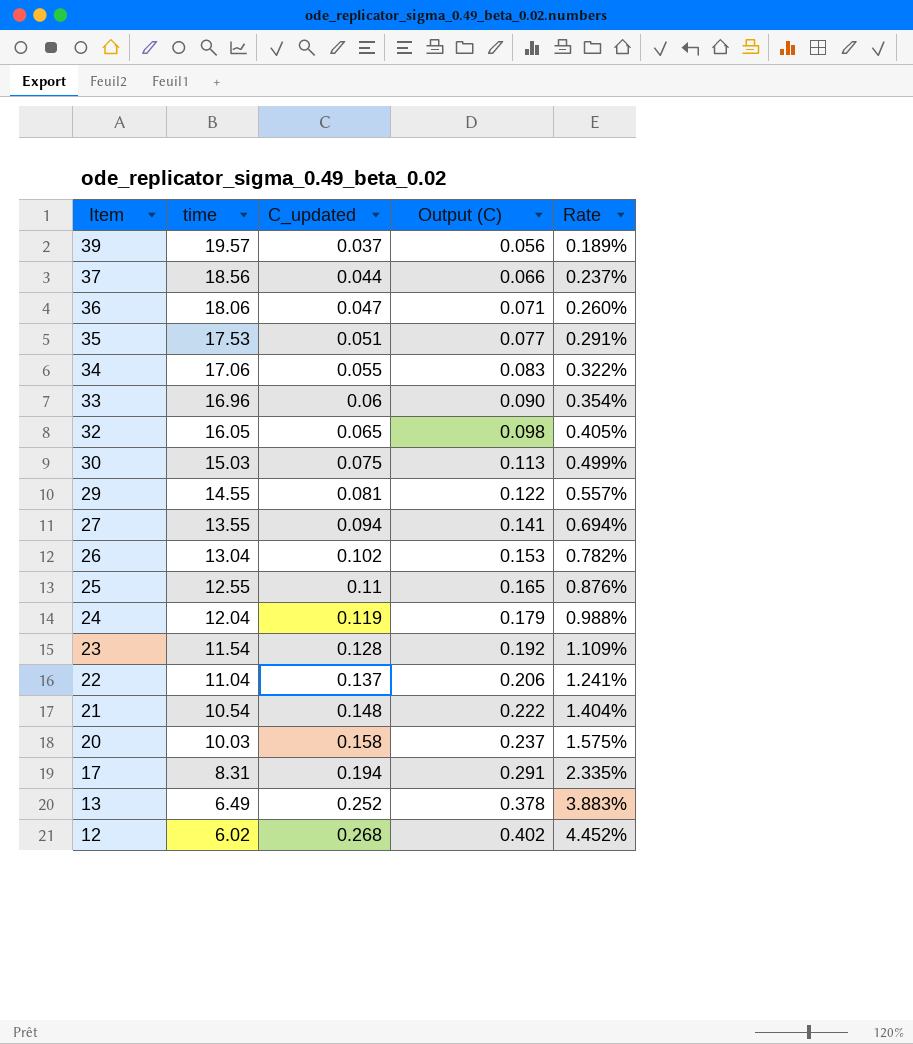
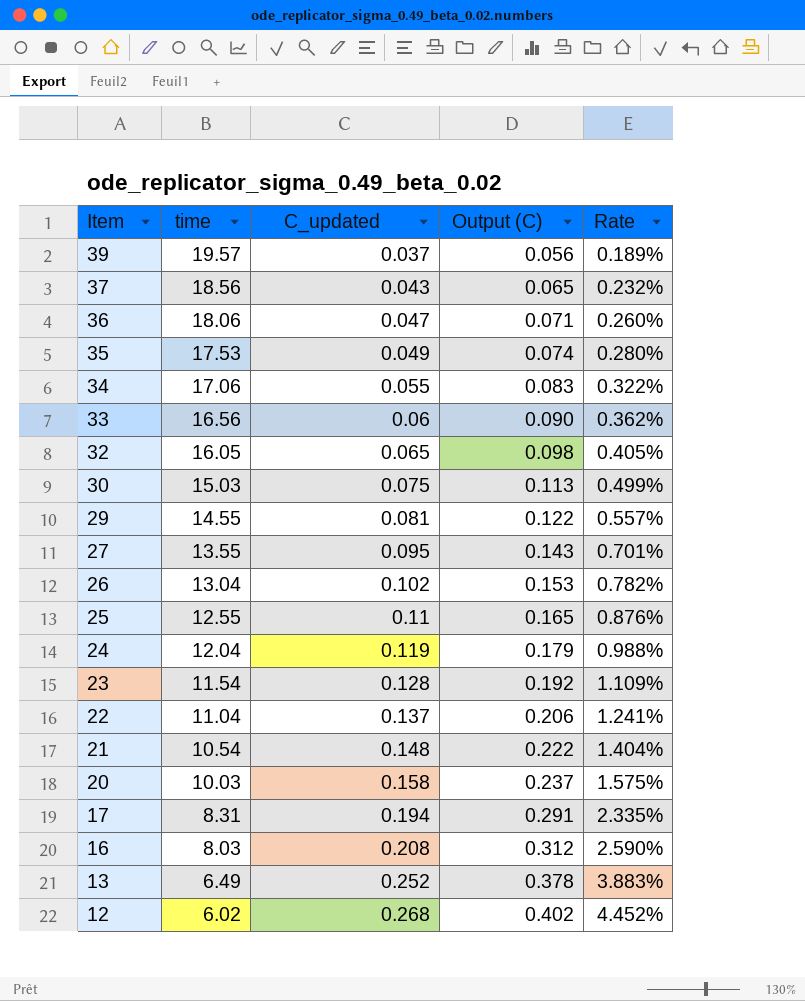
37 | C_updated: 0.044 -> 0.043
37 | Output (C): 0.066 -> 0.065
37 | Rate: 0.237% -> 0.232%
35 | C_updated: 0.051 -> 0.049
35 | Output (C): 0.077 -> 0.074
35 | Rate: 0.291% -> 0.280%
33 | time: 16.96 -> 16.56
33 | Rate: 0.354% -> 0.362%
27 | C_updated: 0.094 -> 0.095
27 | Output (C): 0.141 -> 0.143
27 | Rate: 0.694% -> 0.701%
row 16: none -> 8.03 | 0.208 | 0.312 | 2.590%

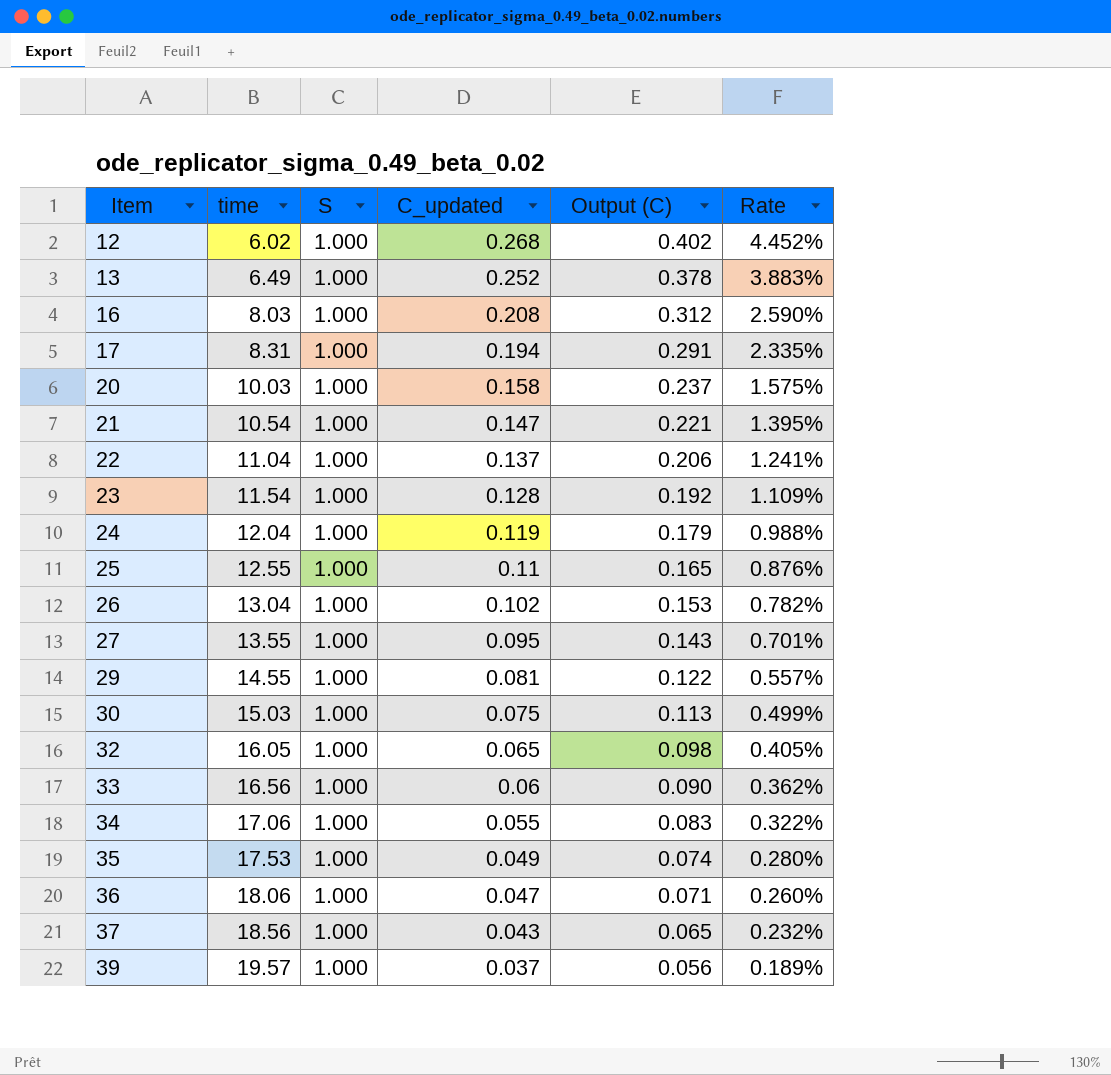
row order: Item descending -> Item ascending
column S | position: none -> 3
21 | C_updated: 0.148 -> 0.147
21 | Output (C): 0.222 -> 0.221
21 | Rate: 1.404% -> 1.395%

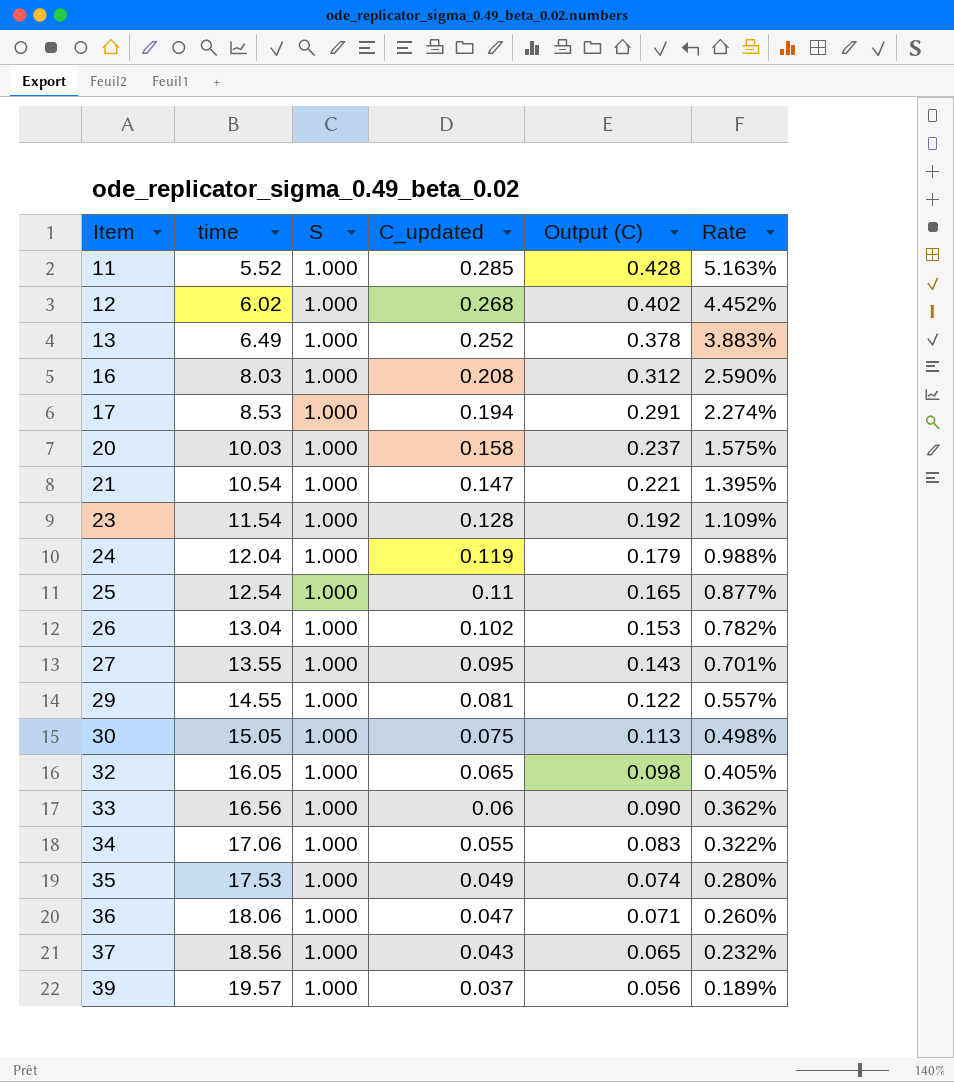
row 22: 11.04 | 1.000 | 0.137 | 0.206 | 1.241% -> none
row 11: none -> 5.52 | 1.000 | 0.285 | 0.428 | 5.163%
17 | time: 8.31 -> 8.53
17 | Rate: 2.335% -> 2.274%
25 | time: 12.55 -> 12.54
25 | Rate: 0.876% -> 0.877%
30 | time: 15.03 -> 15.05
30 | Rate: 0.499% -> 0.498%

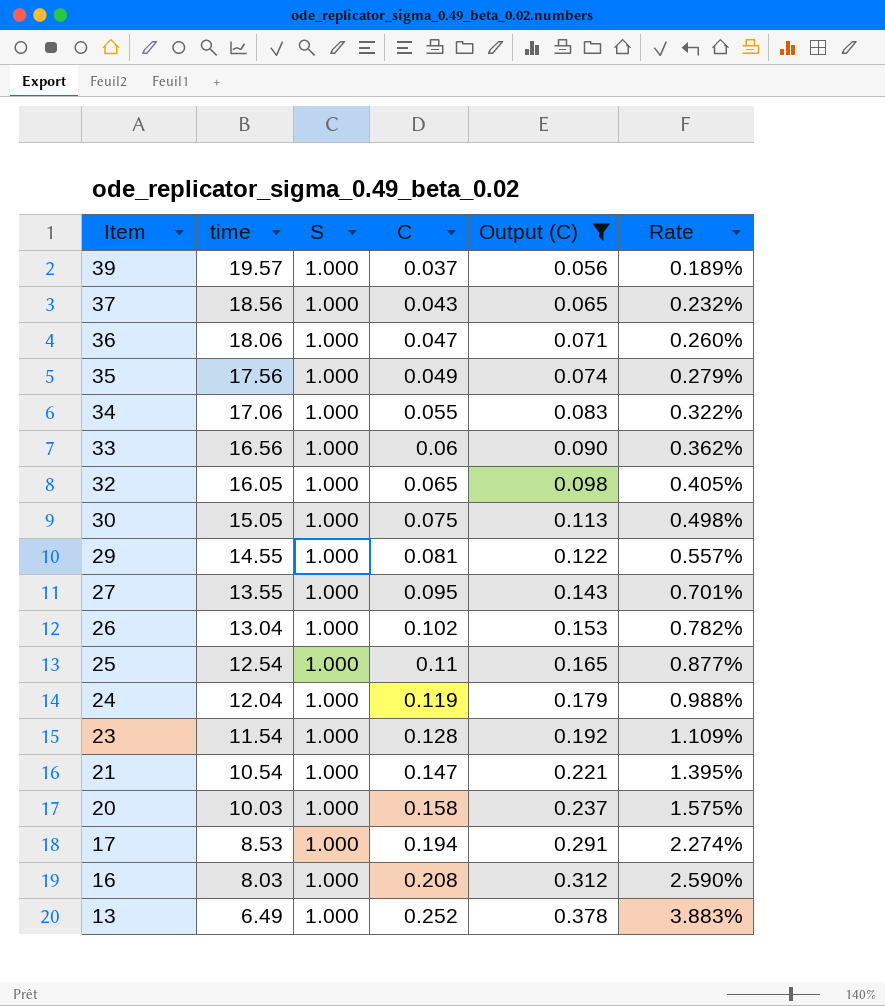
filter: none -> Output (C) <= 0.378
row order: Item ascending -> Item descending
column name: C_updated -> C
35 | time: 17.53 -> 17.56
35 | Rate: 0.280% -> 0.279%

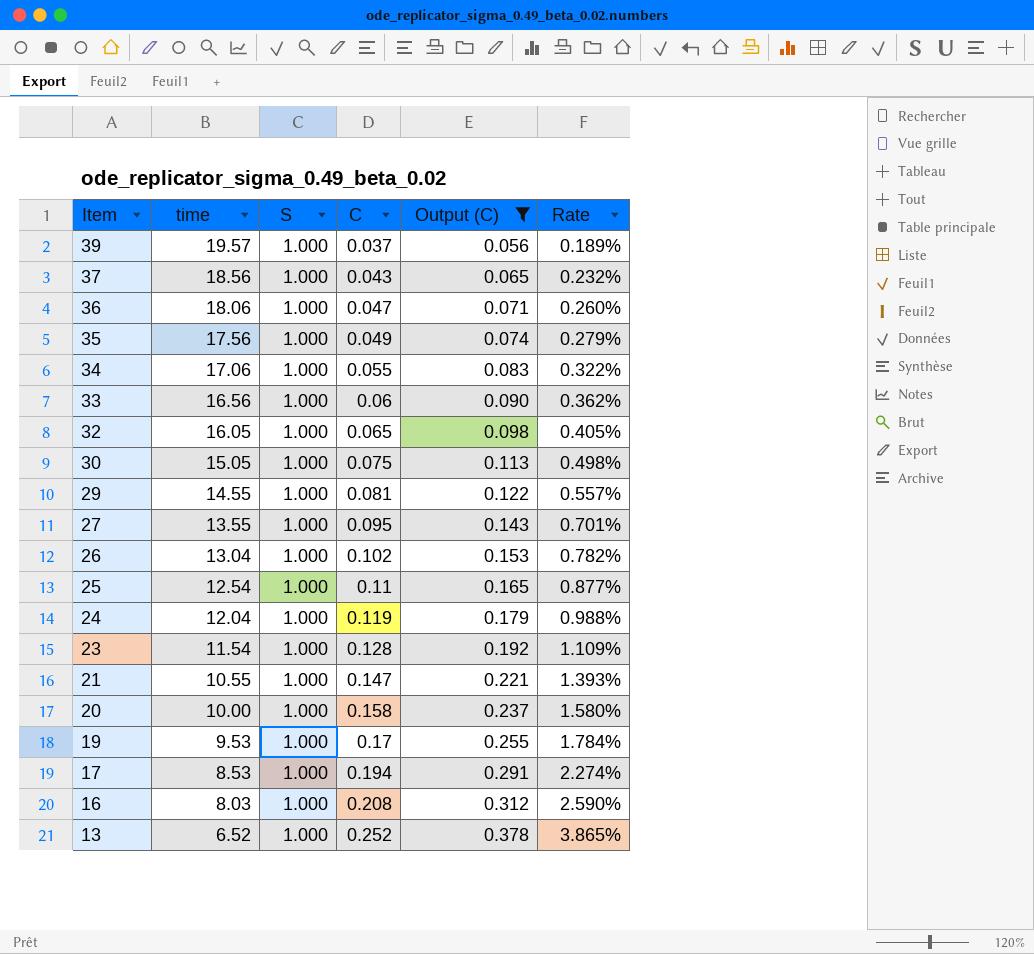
21 | time: 10.54 -> 10.55
21 | Rate: 1.395% -> 1.393%
20 | time: 10.03 -> 10.00
20 | Rate: 1.575% -> 1.580%
row 19: none -> 9.53 | 1.000 | 0.17 | 0.255 | 1.784%
13 | time: 6.49 -> 6.52
13 | Rate: 3.883% -> 3.865%

